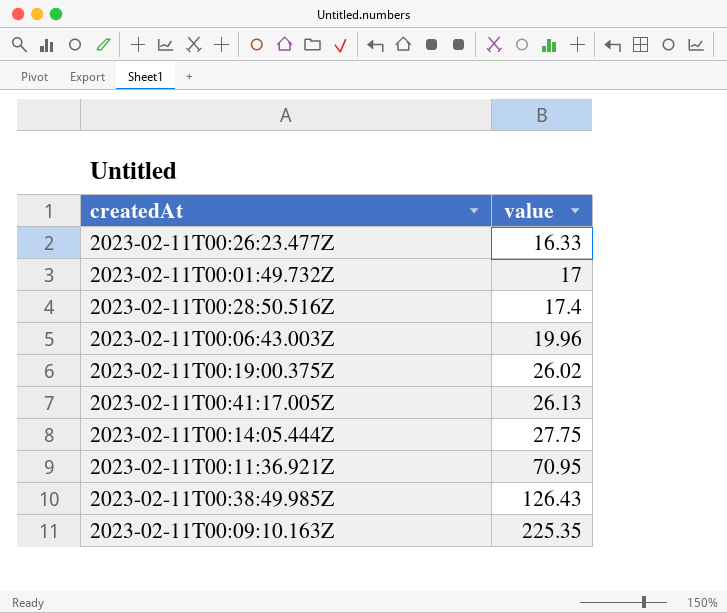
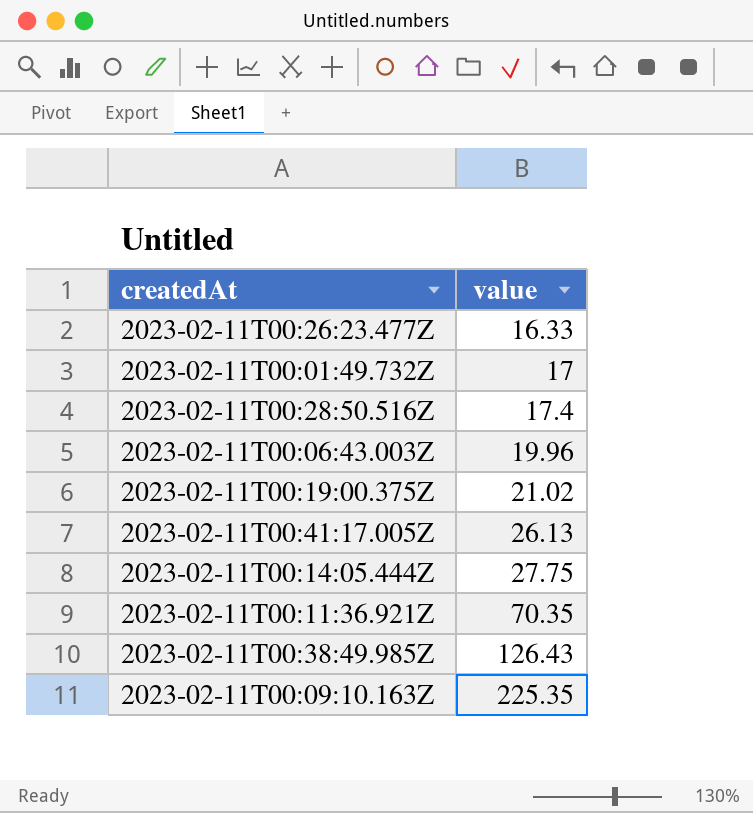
2023-02-11T00:19:00.375Z | value: 26.02 -> 21.02
2023-02-11T00:11:36.921Z | value: 70.95 -> 70.35

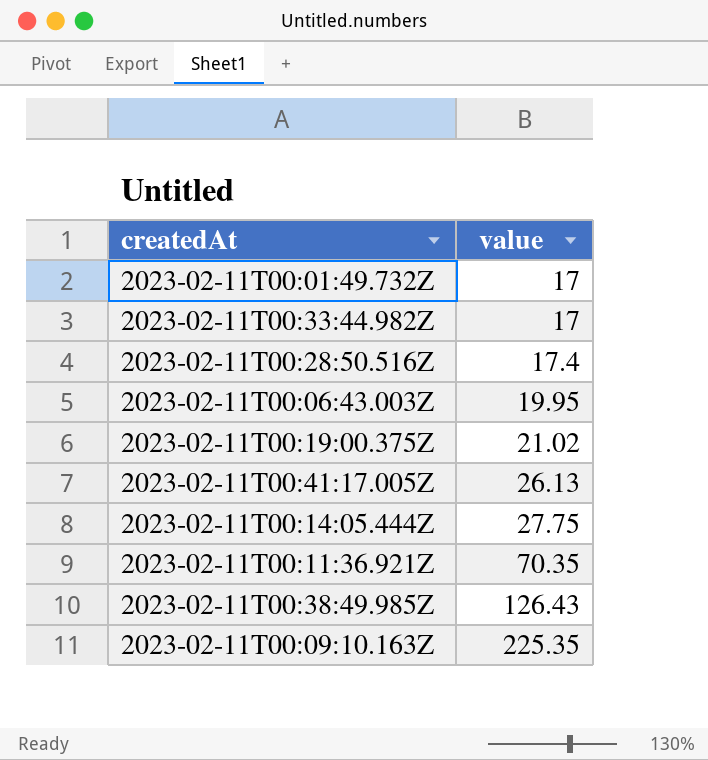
row 2023-02-11T00:26:23.477Z: 16.33 -> none
row 2023-02-11T00:33:44.982Z: none -> 17
2023-02-11T00:06:43.003Z | value: 19.96 -> 19.95

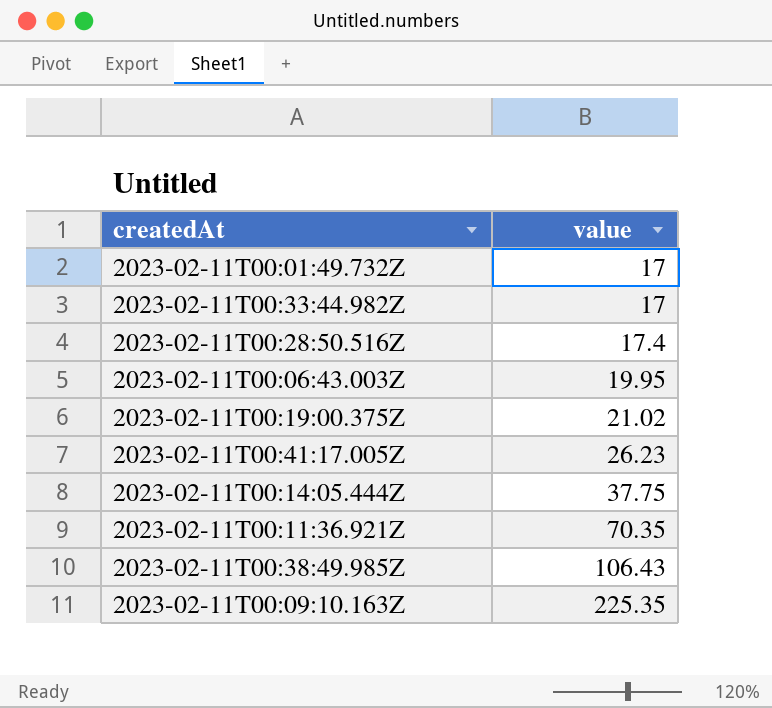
2023-02-11T00:41:17.005Z | value: 26.13 -> 26.23
2023-02-11T00:14:05.444Z | value: 27.75 -> 37.75
2023-02-11T00:38:49.985Z | value: 126.43 -> 106.43

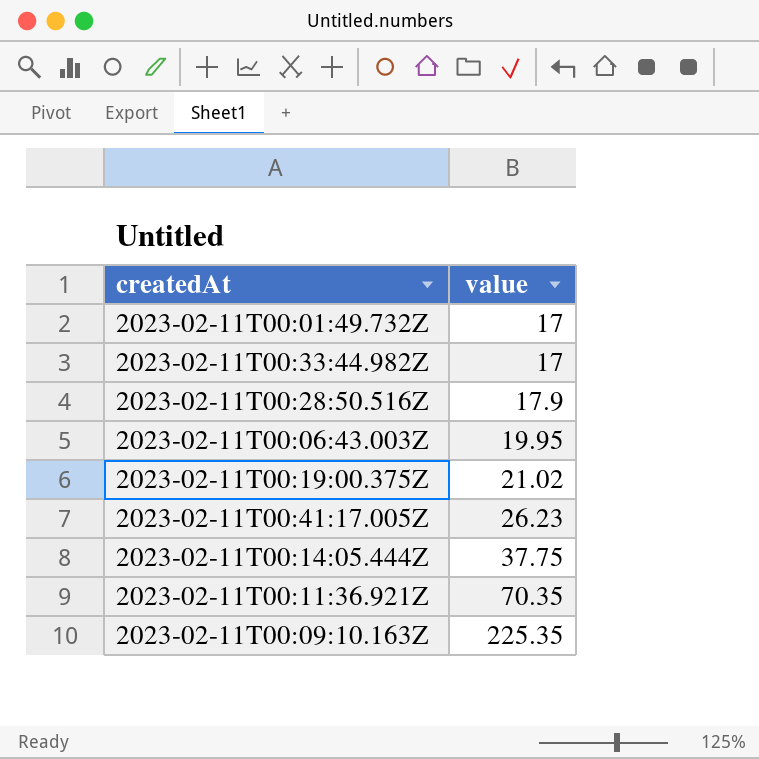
row 2023-02-11T00:38:49.985Z: 106.43 -> none
2023-02-11T00:28:50.516Z | value: 17.4 -> 17.9

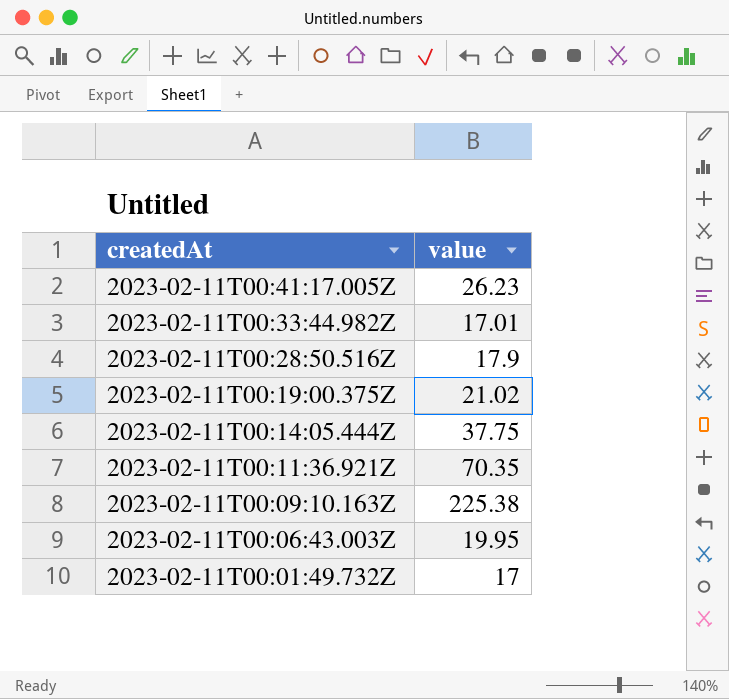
row order: value ascending -> createdAt descending
2023-02-11T00:33:44.982Z | value: 17 -> 17.01
2023-02-11T00:09:10.163Z | value: 225.35 -> 225.38

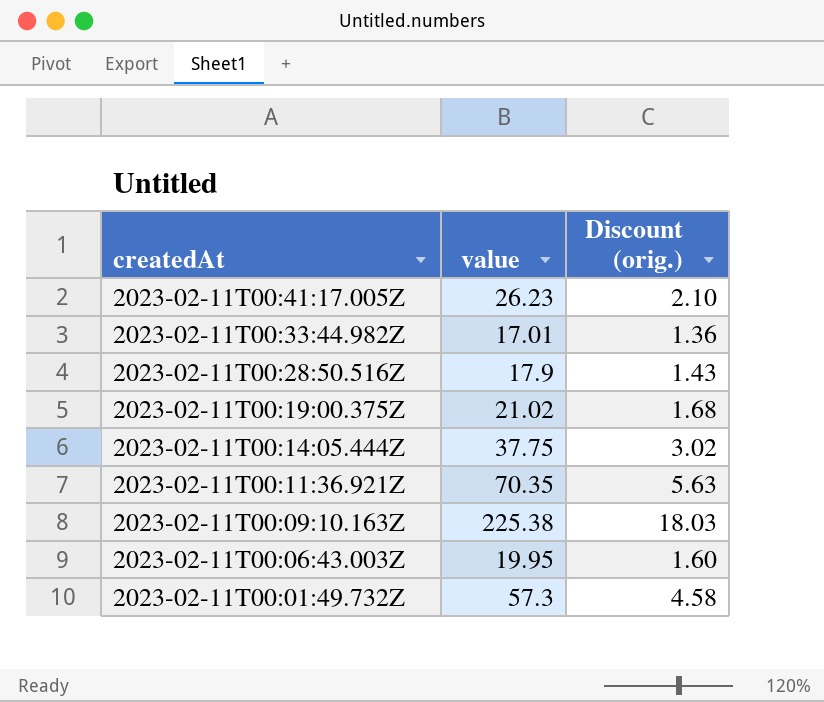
column Discount (orig.) | formula: none -> [value] * 0.08
2023-02-11T00:01:49.732Z | value: 17 -> 57.3

